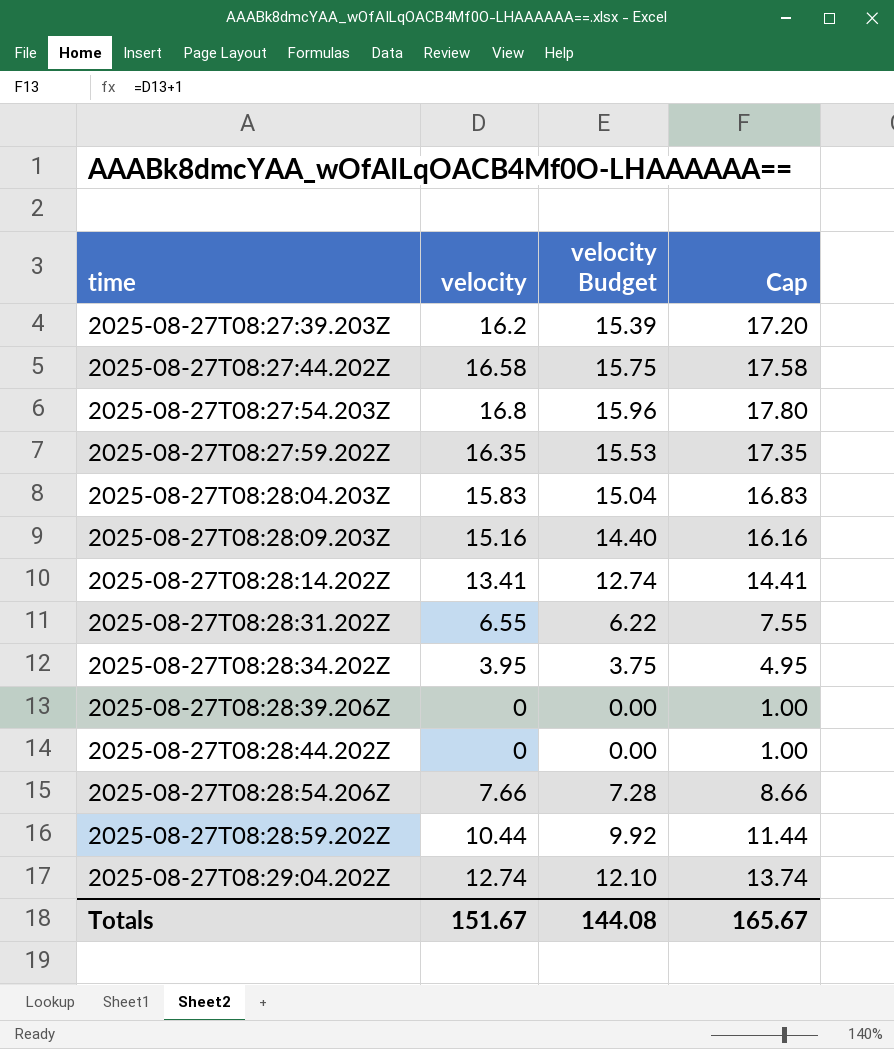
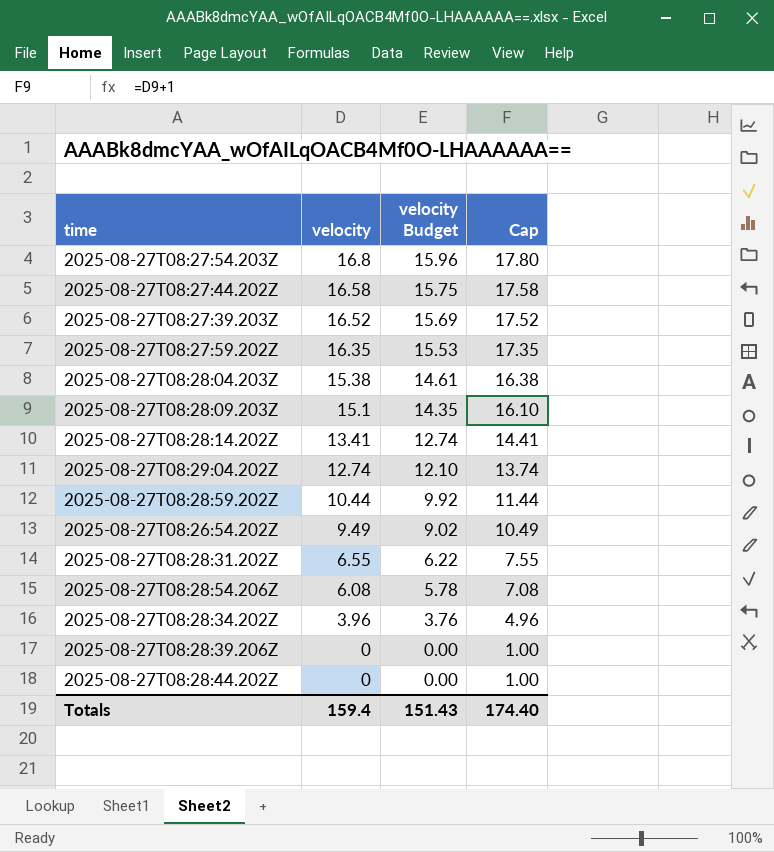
row order: time ascending -> velocity descending
2025-08-27T08:27:39.203Z | velocity: 16.2 -> 16.52
2025-08-27T08:27:39.203Z | velocity Budget: 15.39 -> 15.69
2025-08-27T08:27:39.203Z | Cap: 17.20 -> 17.52
2025-08-27T08:28:04.203Z | velocity: 15.83 -> 15.38
2025-08-27T08:28:04.203Z | velocity Budget: 15.04 -> 14.61
2025-08-27T08:28:04.203Z | Cap: 16.83 -> 16.38
2025-08-27T08:28:09.203Z | velocity: 15.16 -> 15.1
2025-08-27T08:28:09.203Z | velocity Budget: 14.40 -> 14.35
2025-08-27T08:28:09.203Z | Cap: 16.16 -> 16.10
row 2025-08-27T08:26:54.202Z: none -> 9.49 | 9.02 | 10.49
2025-08-27T08:28:54.206Z | velocity: 7.66 -> 6.08
2025-08-27T08:28:54.206Z | velocity Budget: 7.28 -> 5.78
2025-08-27T08:28:54.206Z | Cap: 8.66 -> 7.08
2025-08-27T08:28:34.202Z | velocity: 3.95 -> 3.96
2025-08-27T08:28:34.202Z | velocity Budget: 3.75 -> 3.76
2025-08-27T08:28:34.202Z | Cap: 4.95 -> 4.96
Totals | velocity: 151.67 -> 159.4
Totals | velocity Budget: 144.08 -> 151.43
Totals | Cap: 165.67 -> 174.40

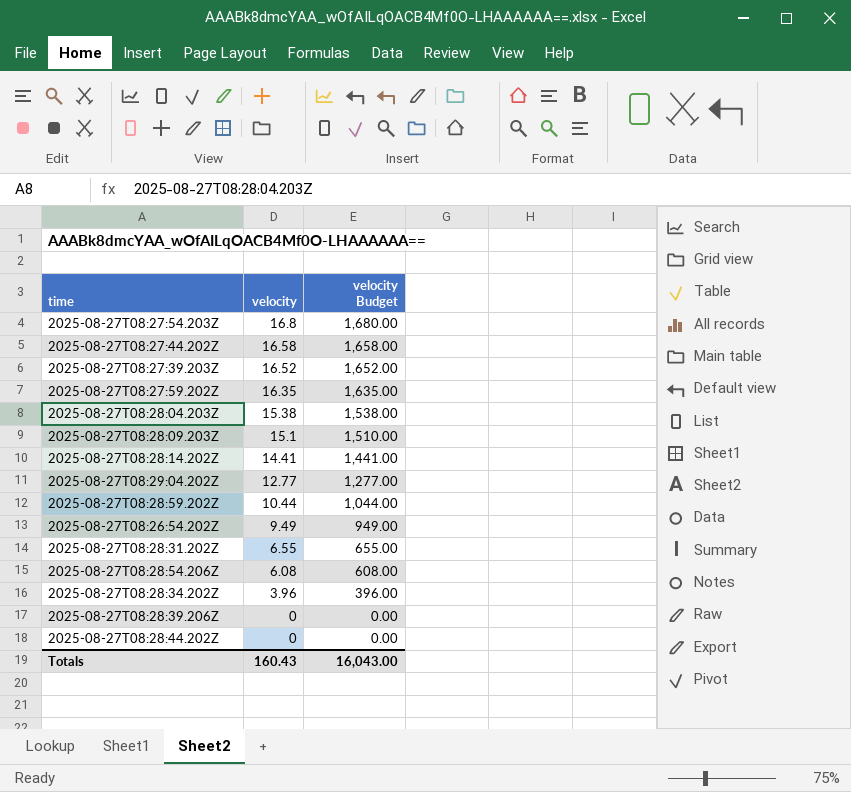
column Cap | formula: [velocity] + 1 -> none
column velocity Budget | formula: [velocity] * 0.95 -> [velocity] * 100
2025-08-27T08:28:14.202Z | velocity: 13.41 -> 14.41
2025-08-27T08:29:04.202Z | velocity: 12.74 -> 12.77
Totals | velocity: 159.4 -> 160.43
Totals | velocity Budget: 151.43 -> 16,043.00

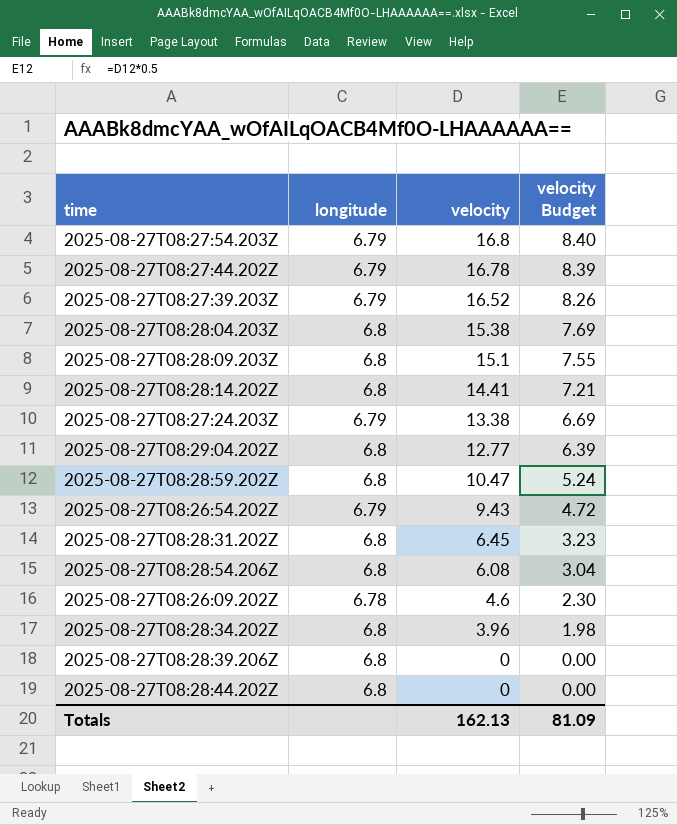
column longitude | position: none -> 2
column velocity Budget | formula: [velocity] * 100 -> [velocity] * 0.5
row 2025-08-27T08:27:59.202Z: 16.35 | 1,635.00 -> none
2025-08-27T08:27:44.202Z | velocity: 16.58 -> 16.78
row 2025-08-27T08:27:24.203Z: none -> 6.79 | 13.38 | 6.69
2025-08-27T08:28:59.202Z | velocity: 10.44 -> 10.47
2025-08-27T08:26:54.202Z | velocity: 9.49 -> 9.43
2025-08-27T08:28:31.202Z | velocity: 6.55 -> 6.45
row 2025-08-27T08:26:09.202Z: none -> 6.78 | 4.6 | 2.30
Totals | velocity: 160.43 -> 162.13
Totals | velocity Budget: 16,043.00 -> 81.09

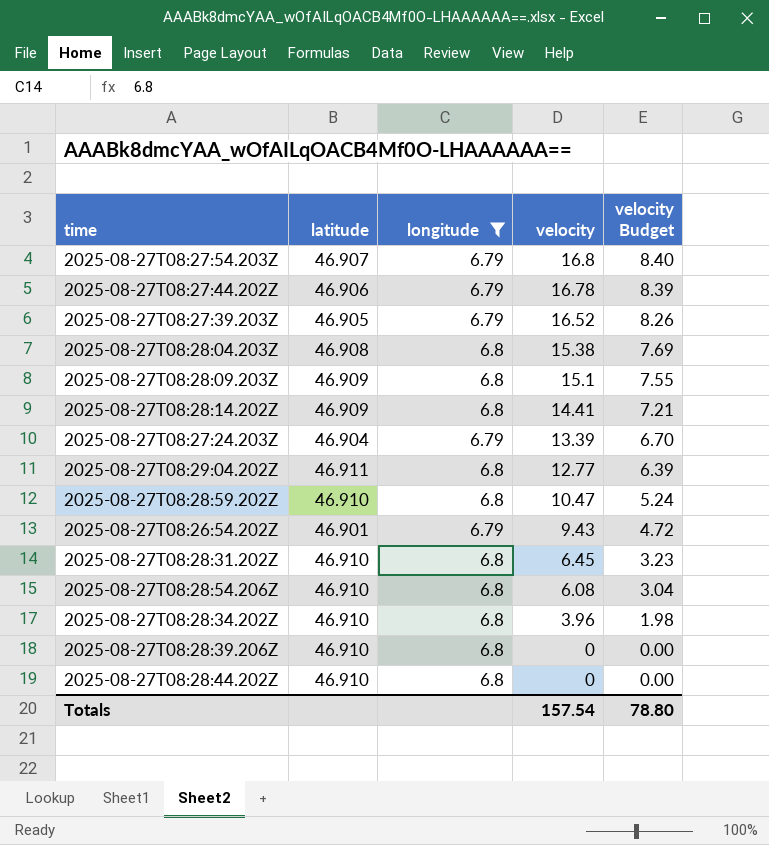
filter: none -> longitude != 6.78
column latitude | position: none -> 2
2025-08-27T08:27:24.203Z | velocity: 13.38 -> 13.39
2025-08-27T08:27:24.203Z | velocity Budget: 6.69 -> 6.70
Totals | velocity: 162.13 -> 157.54
Totals | velocity Budget: 81.09 -> 78.80

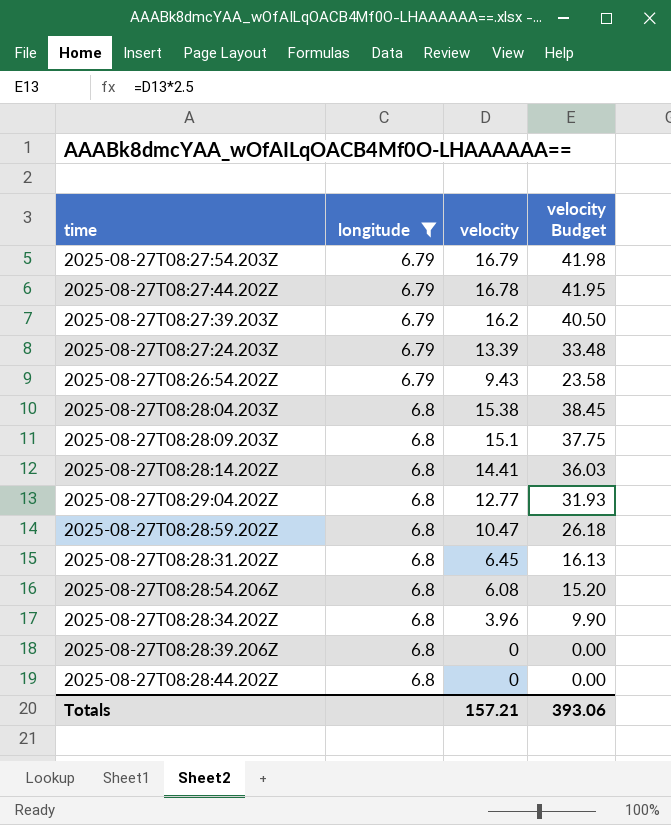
row order: velocity descending -> longitude ascending
column latitude | position: 2 -> none
column velocity Budget | formula: [velocity] * 0.5 -> [velocity] * 2.5
2025-08-27T08:27:54.203Z | velocity: 16.8 -> 16.79
2025-08-27T08:27:39.203Z | velocity: 16.52 -> 16.2
Totals | velocity: 157.54 -> 157.21
Totals | velocity Budget: 78.80 -> 393.06

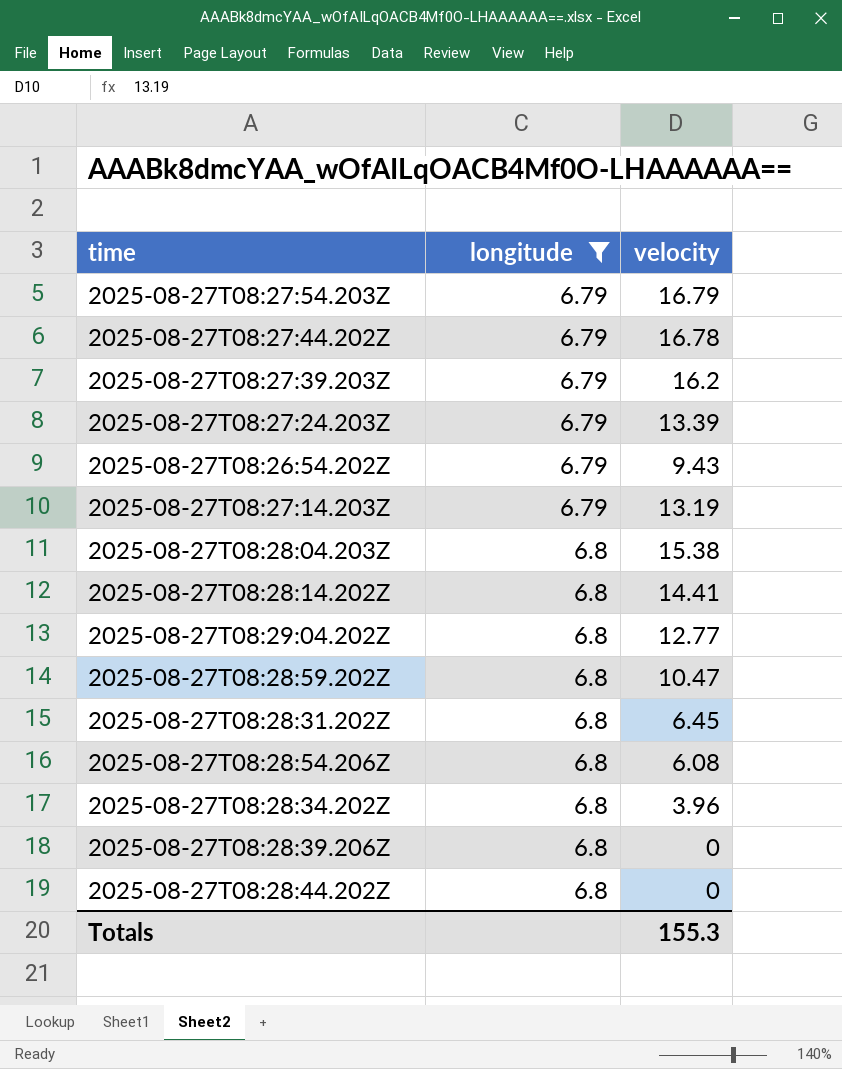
column velocity Budget | formula: [velocity] * 2.5 -> none
row 2025-08-27T08:28:09.203Z: 6.8 | 15.1 | 37.75 -> none
row 2025-08-27T08:27:14.203Z: none -> 6.79 | 13.19
Totals | velocity: 157.21 -> 155.3

